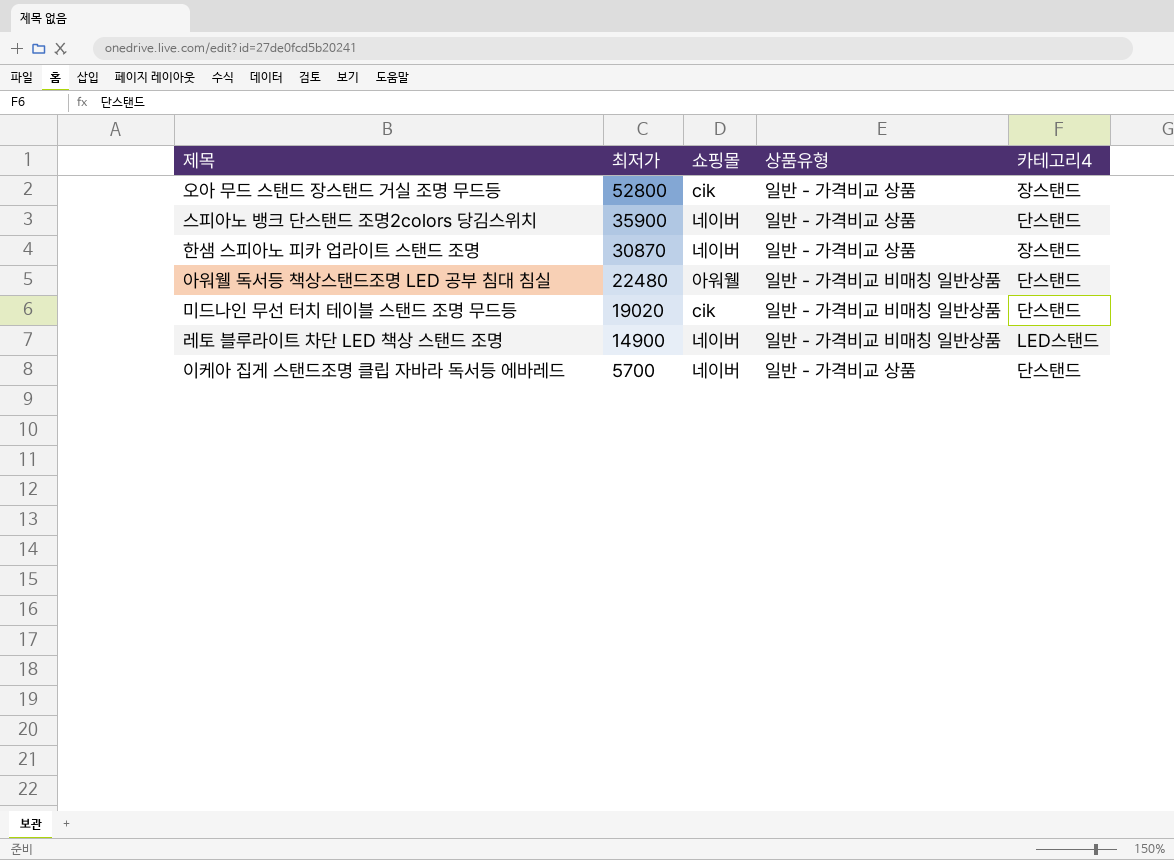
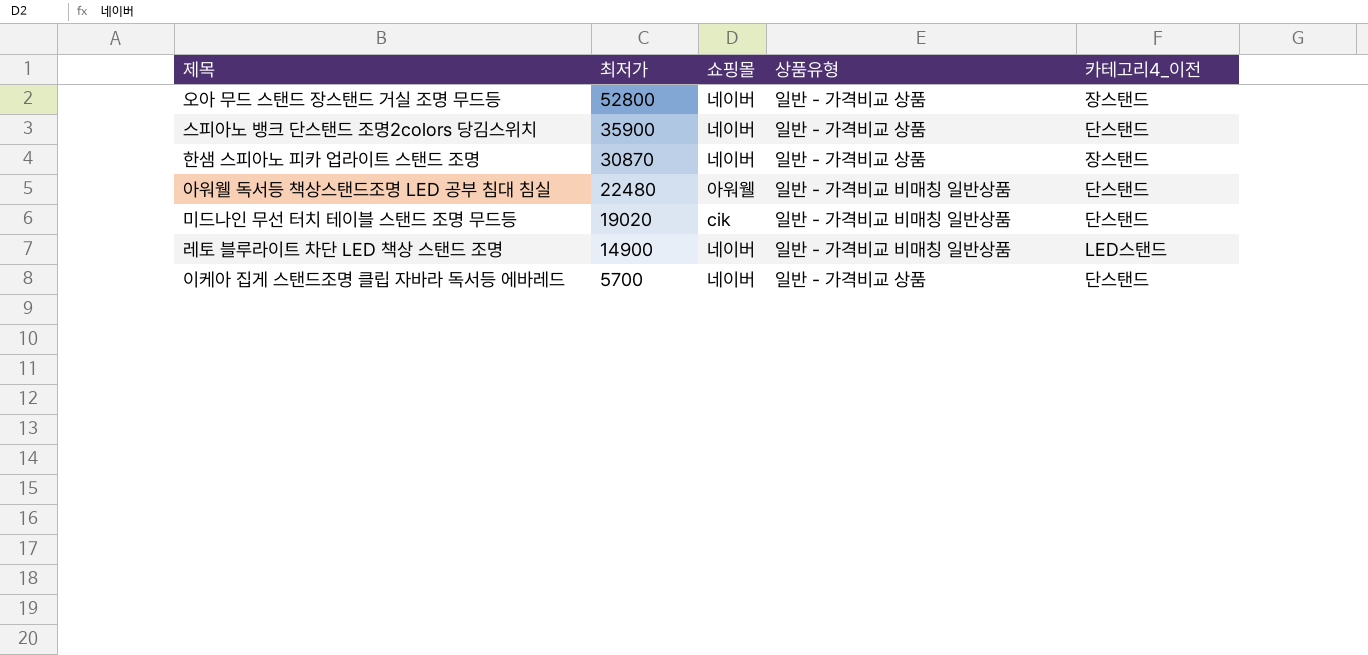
column name: 카테고리4 -> 카테고리4_이전
오아 무드 스탠드 장스탠드 거실 조명 무드등 | 쇼핑몰: cik -> 네이버

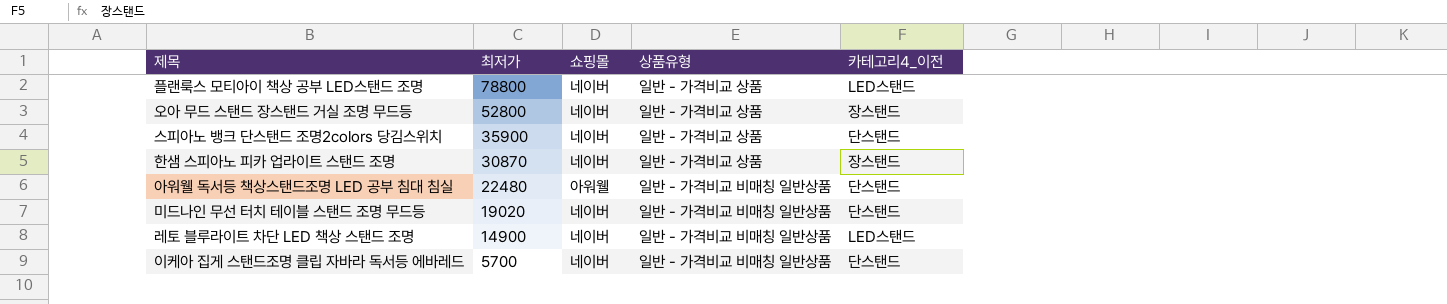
row 플랜룩스 모티아이 책상 공부 LED스탠드 조명: none -> 78800 | 네이버 | 일반 - 가격비교 상품 | LED스탠드
미드나인 무선 터치 테이블 스탠드 조명 무드등 | 쇼핑몰: cik -> 네이버
이케아 집게 스탠드조명 클립 자바라 독서등 에바레드 | 상품유형: 일반 - 가격비교 상품 -> 일반 - 가격비교 비매칭 일반상품

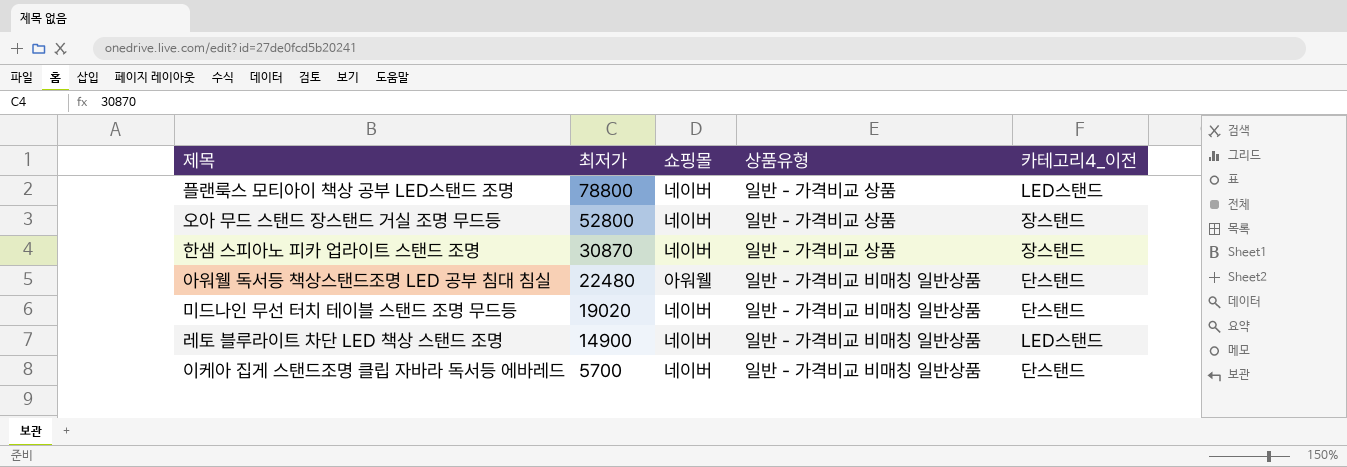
row 스피아노 뱅크 단스탠드 조명2colors 당김스위치: 35900 | 네이버 | 일반 - 가격비교 상품 | 단스탠드 -> none

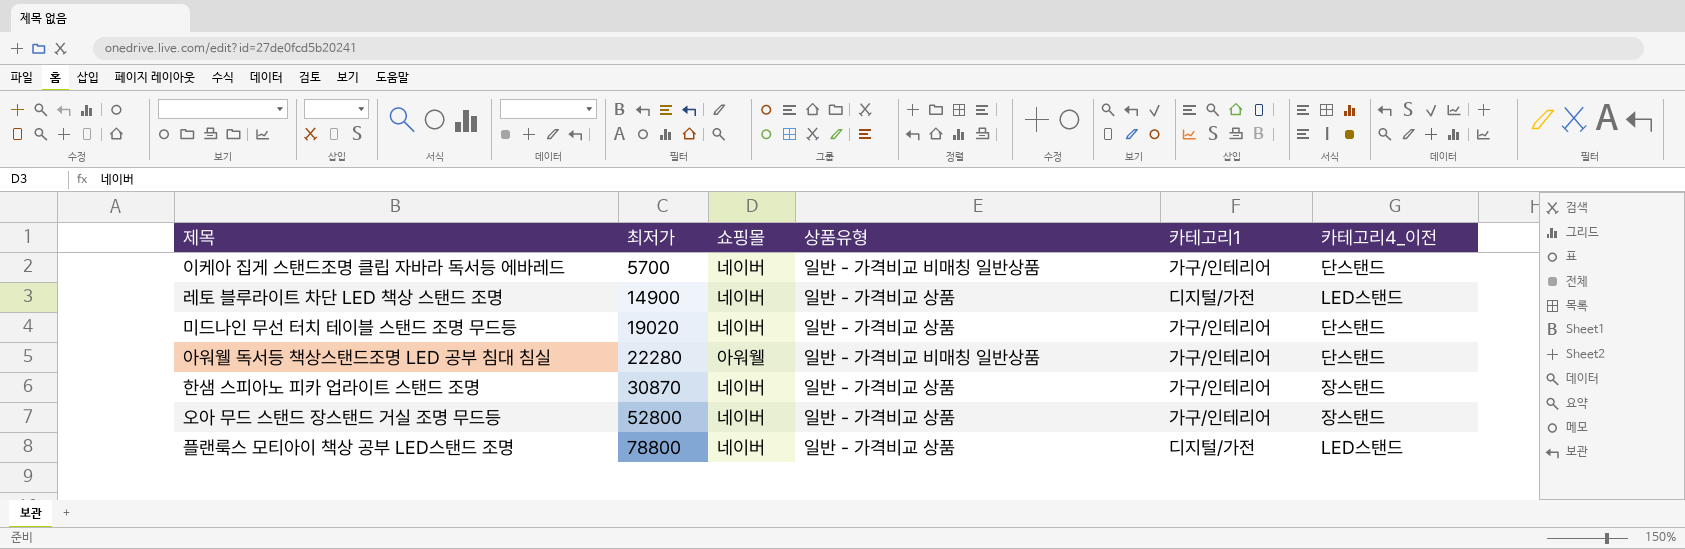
row order: 최저가 descending -> 최저가 ascending
column 카테고리1 | position: none -> 5
레토 블루라이트 차단 LED 책상 스탠드 조명 | 상품유형: 일반 - 가격비교 비매칭 일반상품 -> 일반 - 가격비교 상품
미드나인 무선 터치 테이블 스탠드 조명 무드등 | 상품유형: 일반 - 가격비교 비매칭 일반상품 -> 일반 - 가격비교 상품
아워웰 독서등 책상스탠드조명 LED 공부 침대 침실 | 최저가: 22480 -> 22280

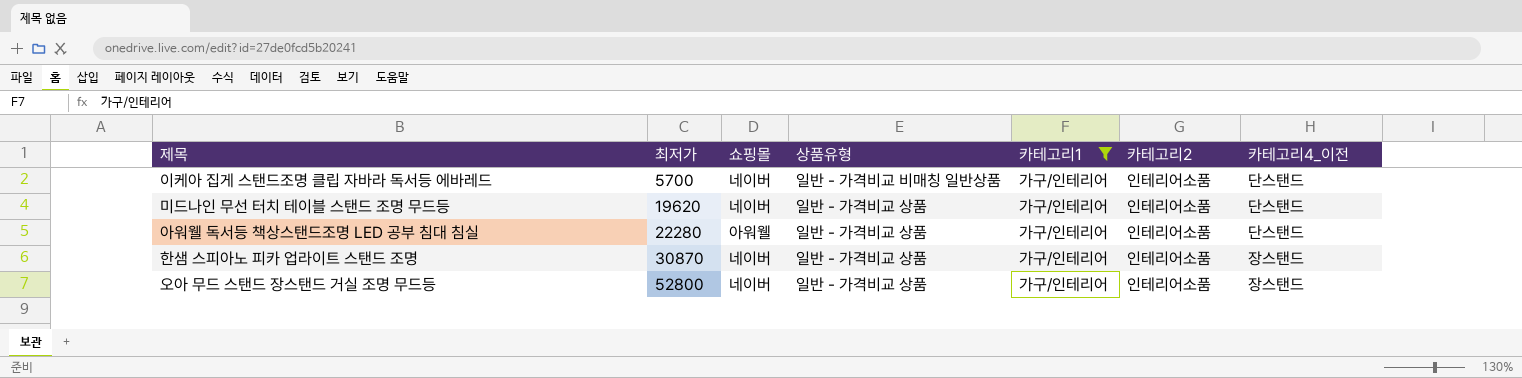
filter: none -> 카테고리1 = 가구/인테리어
column 카테고리2 | position: none -> 6
미드나인 무선 터치 테이블 스탠드 조명 무드등 | 최저가: 19020 -> 19620
아워웰 독서등 책상스탠드조명 LED 공부 침대 침실 | 상품유형: 일반 - 가격비교 비매칭 일반상품 -> 일반 - 가격비교 상품

